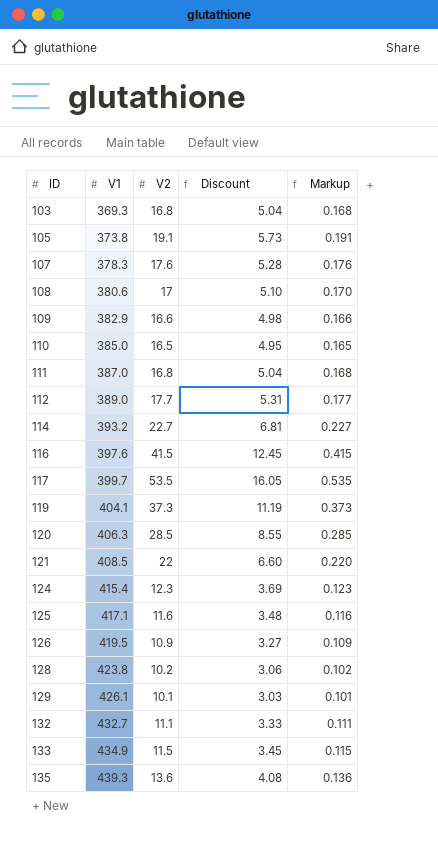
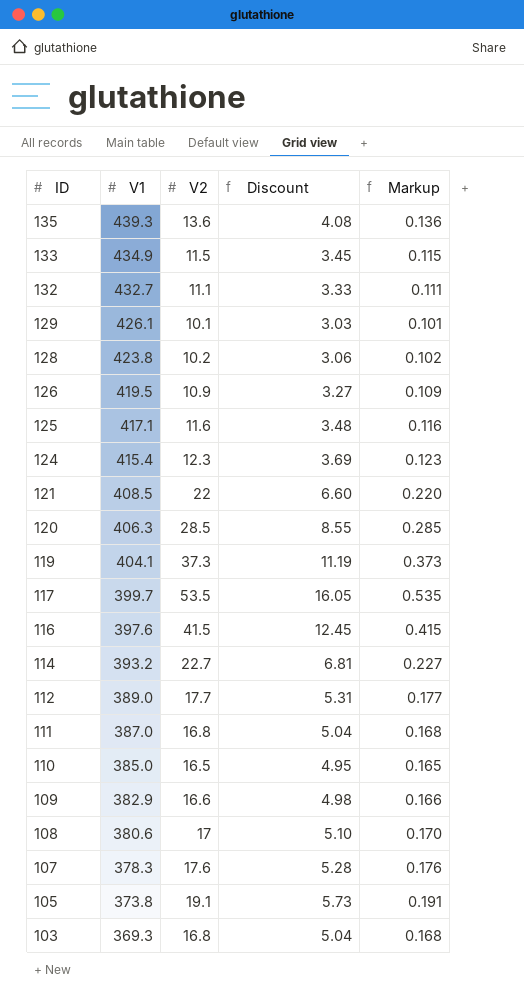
row order: ID ascending -> ID descending

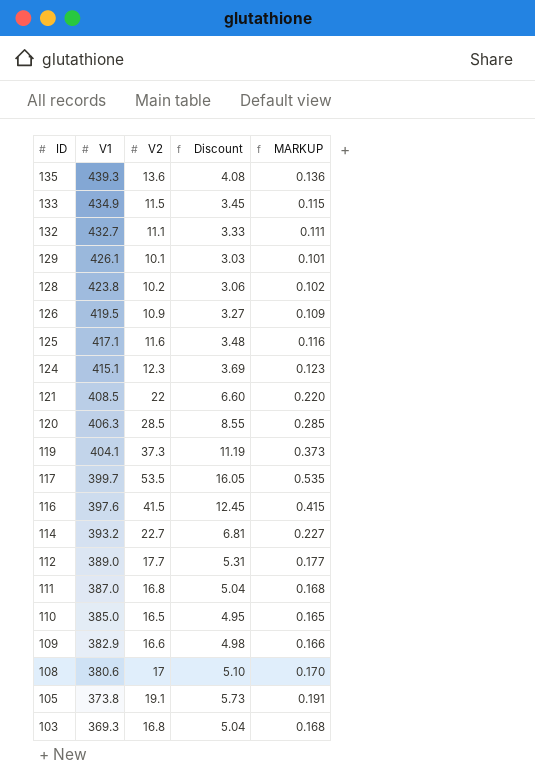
column name: Markup -> MARKUP
row 107: 378.3 | 17.6 | 5.28 | 0.176 -> none
124 | V1: 415.4 -> 415.1

